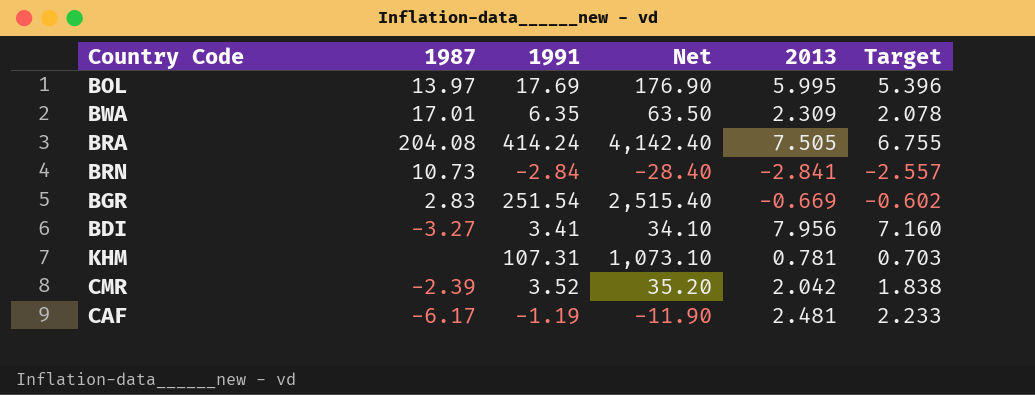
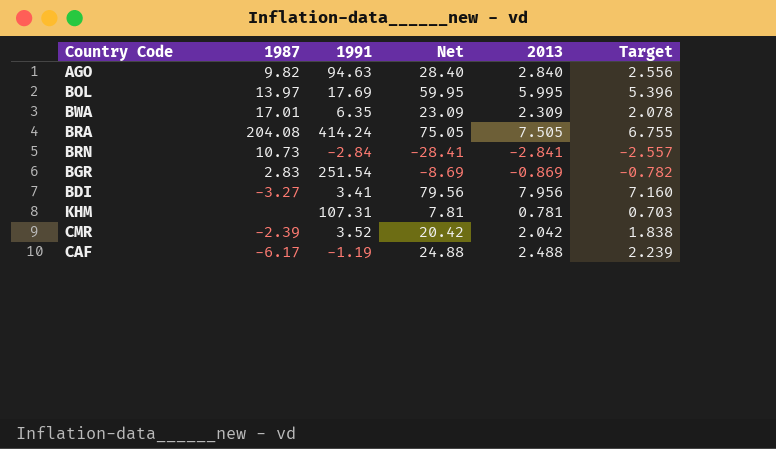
column Net | formula: [1991] * 10 -> [2013] * 10
row AGO: none -> 9.82 | 94.63 | 28.40 | 2.840 | 2.556
BGR | 2013: -0.669 -> -0.869
BGR | Target: -0.602 -> -0.782
CAF | 2013: 2.481 -> 2.488
CAF | Target: 2.233 -> 2.239

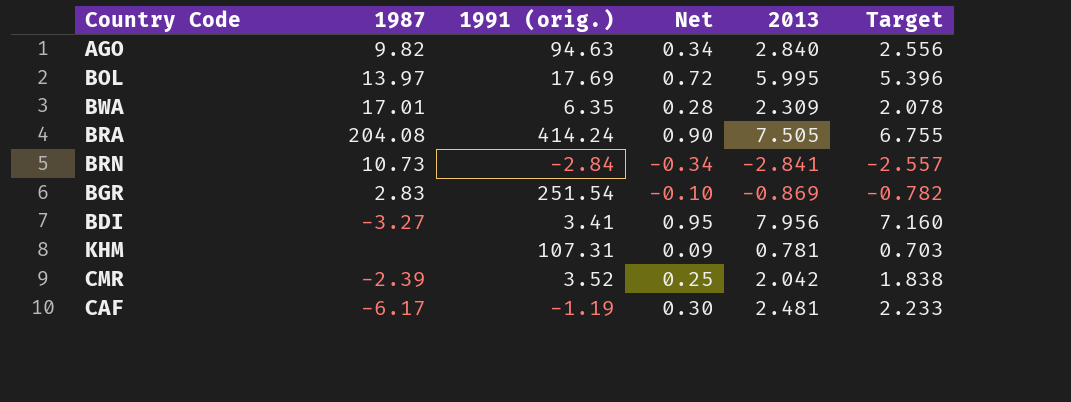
column name: 1991 -> 1991 (orig.)
column Net | formula: [2013] * 10 -> [2013] * 0.12
CAF | 2013: 2.488 -> 2.481
CAF | Target: 2.239 -> 2.233

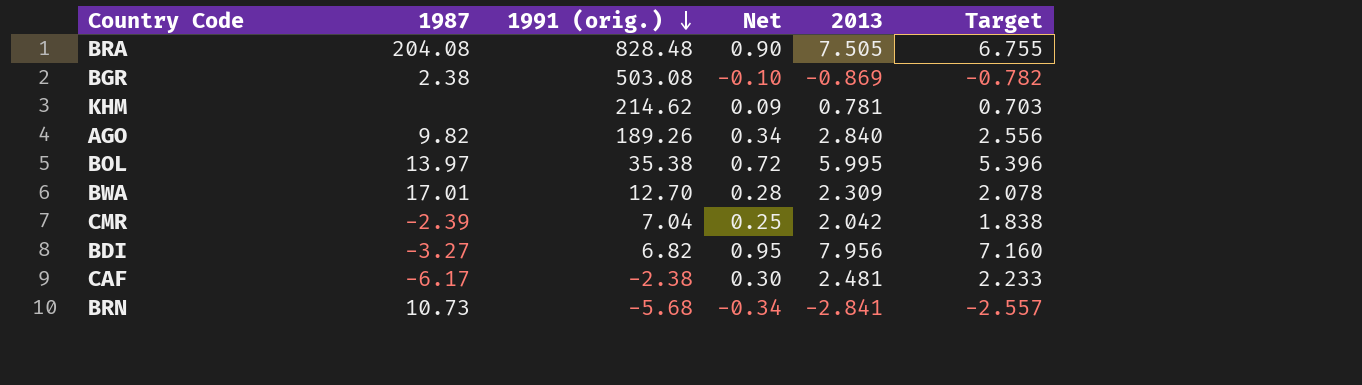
row order: none -> 1991 (orig.) descending
BRA | 1991 (orig.): 414.24 -> 828.48
BGR | 1987: 2.83 -> 2.38
BGR | 1991 (orig.): 251.54 -> 503.08
KHM | 1991 (orig.): 107.31 -> 214.62
AGO | 1991 (orig.): 94.63 -> 189.26
BOL | 1991 (orig.): 17.69 -> 35.38
BWA | 1991 (orig.): 6.35 -> 12.70
CMR | 1991 (orig.): 3.52 -> 7.04
BDI | 1991 (orig.): 3.41 -> 6.82
CAF | 1991 (orig.): -1.19 -> -2.38
BRN | 1991 (orig.): -2.84 -> -5.68

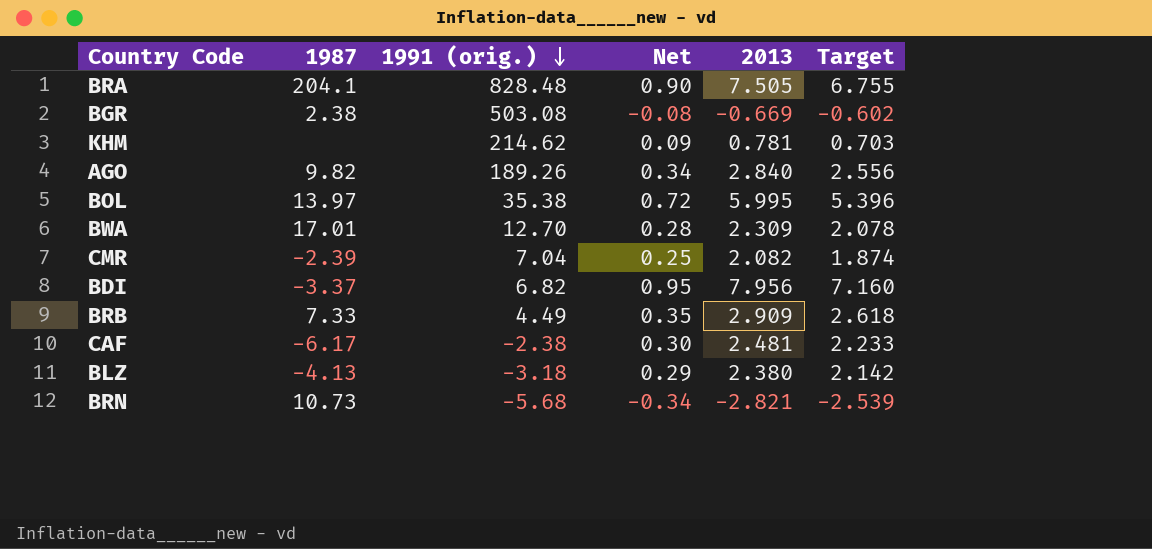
BRA | 1987: 204.08 -> 204.1
BGR | Net: -0.10 -> -0.08
BGR | 2013: -0.869 -> -0.669
BGR | Target: -0.782 -> -0.602
CMR | 2013: 2.042 -> 2.082
CMR | Target: 1.838 -> 1.874
BDI | 1987: -3.27 -> -3.37
row BRB: none -> 7.33 | 4.49 | 0.35 | 2.909 | 2.618
row BLZ: none -> -4.13 | -3.18 | 0.29 | 2.380 | 2.142
BRN | 2013: -2.841 -> -2.821
BRN | Target: -2.557 -> -2.539

